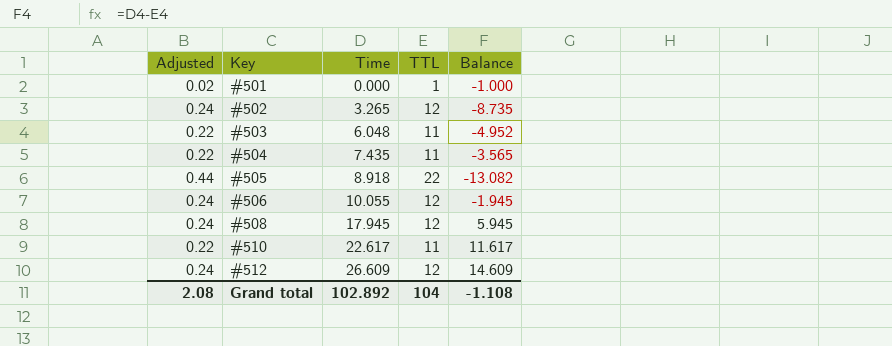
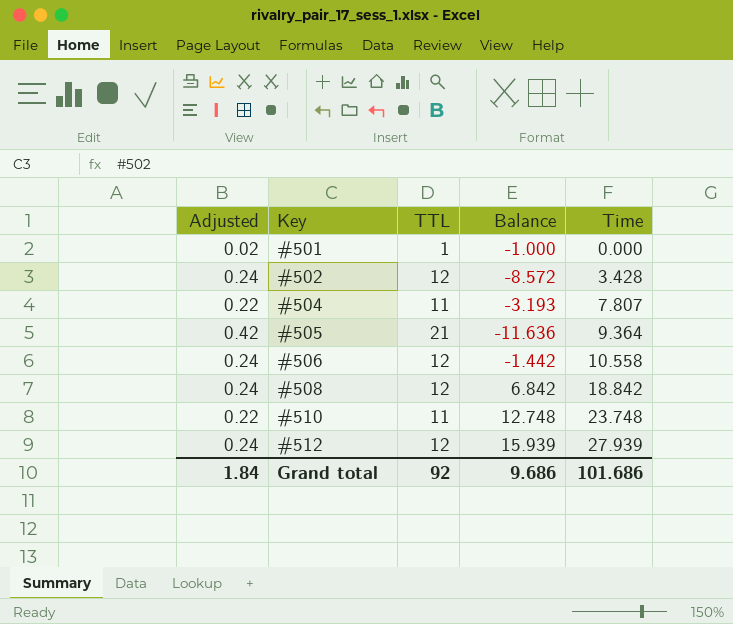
column Time | position: 3 -> 5
row #503: 0.22 | 6.048 | 11 | -4.952 -> none
#502 | Balance: -8.735 -> -8.572
#502 | Time: 3.265 -> 3.428
#504 | Balance: -3.565 -> -3.193
#504 | Time: 7.435 -> 7.807
#505 | Adjusted: 0.44 -> 0.42
#505 | TTL: 22 -> 21
#505 | Balance: -13.082 -> -11.636
#505 | Time: 8.918 -> 9.364
#506 | Balance: -1.945 -> -1.442
#506 | Time: 10.055 -> 10.558
#508 | Balance: 5.945 -> 6.842
#508 | Time: 17.945 -> 18.842
#510 | Balance: 11.617 -> 12.748
#510 | Time: 22.617 -> 23.748
#512 | Balance: 14.609 -> 15.939
#512 | Time: 26.609 -> 27.939
Grand total | Adjusted: 2.08 -> 1.84
Grand total | TTL: 104 -> 92
Grand total | Balance: -1.108 -> 9.686
Grand total | Time: 102.892 -> 101.686

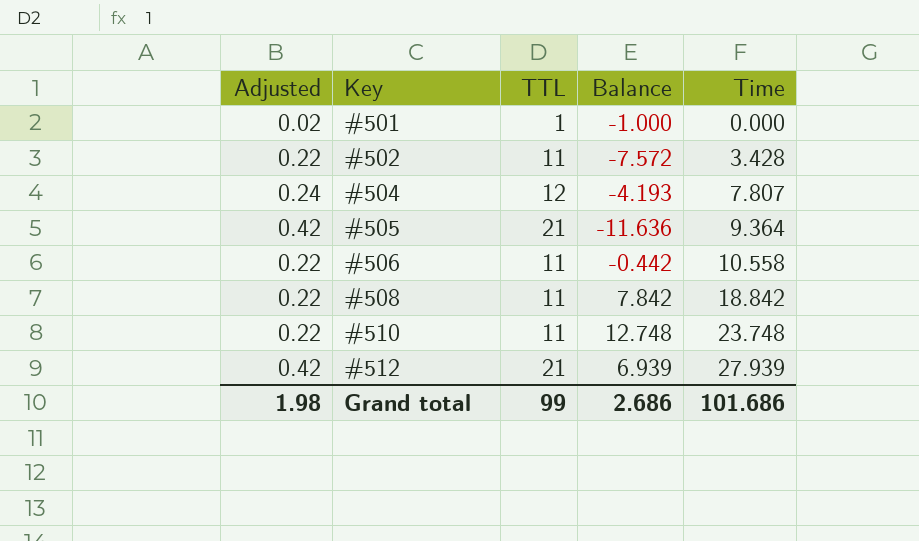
#502 | Adjusted: 0.24 -> 0.22
#502 | TTL: 12 -> 11
#502 | Balance: -8.572 -> -7.572
#504 | Adjusted: 0.22 -> 0.24
#504 | TTL: 11 -> 12
#504 | Balance: -3.193 -> -4.193
#506 | Adjusted: 0.24 -> 0.22
#506 | TTL: 12 -> 11
#506 | Balance: -1.442 -> -0.442
#508 | Adjusted: 0.24 -> 0.22
#508 | TTL: 12 -> 11
#508 | Balance: 6.842 -> 7.842
#512 | Adjusted: 0.24 -> 0.42
#512 | TTL: 12 -> 21
#512 | Balance: 15.939 -> 6.939
Grand total | Adjusted: 1.84 -> 1.98
Grand total | TTL: 92 -> 99
Grand total | Balance: 9.686 -> 2.686

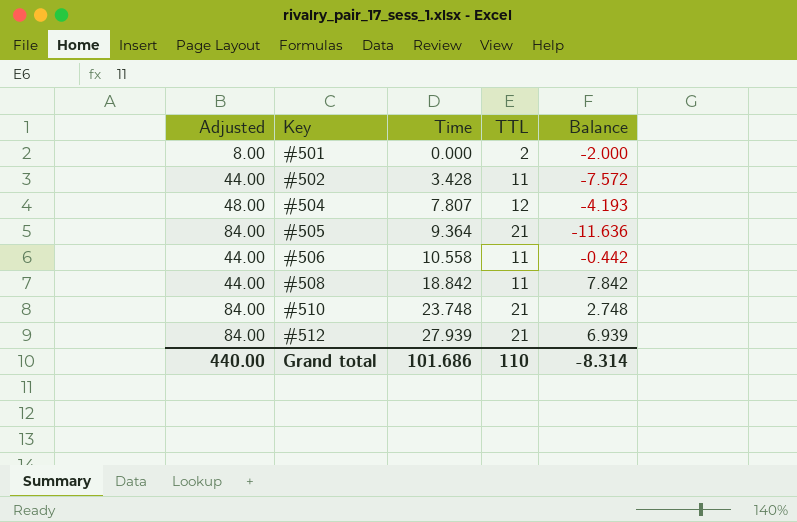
column Adjusted | formula: [TTL] * 0.02 -> [TTL] * 4
column Time | position: 5 -> 3
#501 | TTL: 1 -> 2
#501 | Balance: -1.000 -> -2.000
#510 | TTL: 11 -> 21
#510 | Balance: 12.748 -> 2.748
Grand total | Adjusted: 1.98 -> 440.00
Grand total | TTL: 99 -> 110
Grand total | Balance: 2.686 -> -8.314

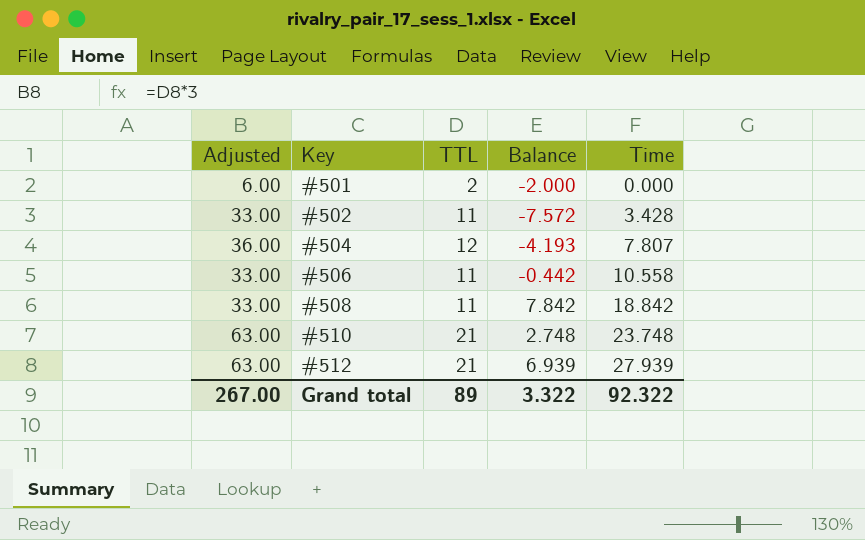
column Adjusted | formula: [TTL] * 4 -> [TTL] * 3
column Time | position: 3 -> 5
row #505: 84.00 | 9.364 | 21 | -11.636 -> none
Grand total | Adjusted: 440.00 -> 267.00
Grand total | TTL: 110 -> 89
Grand total | Balance: -8.314 -> 3.322
Grand total | Time: 101.686 -> 92.322

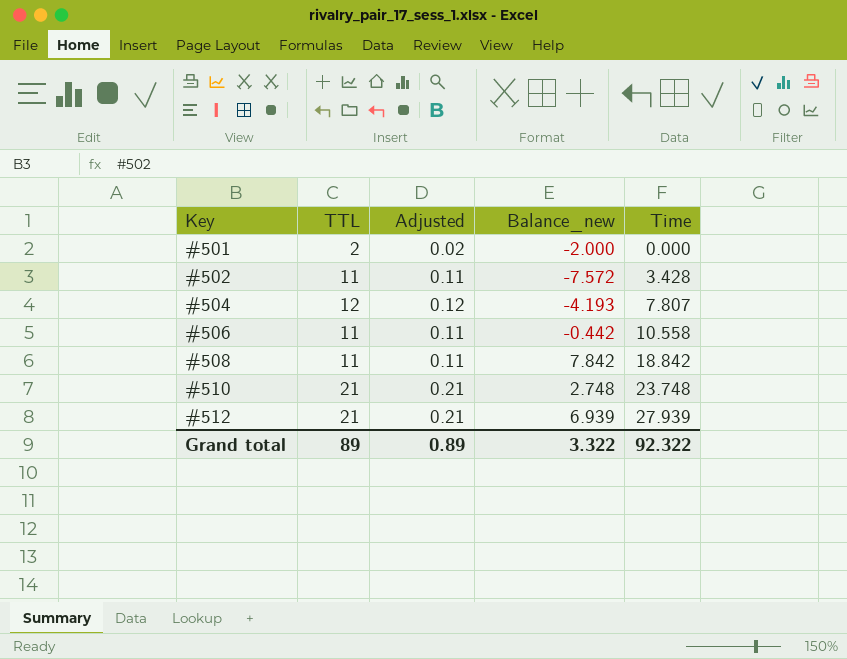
column Adjusted | formula: [TTL] * 3 -> [TTL] * 0.01
column Adjusted | position: 1 -> 3
column name: Balance -> Balance_new
Grand total | Adjusted: 267.00 -> 0.89

